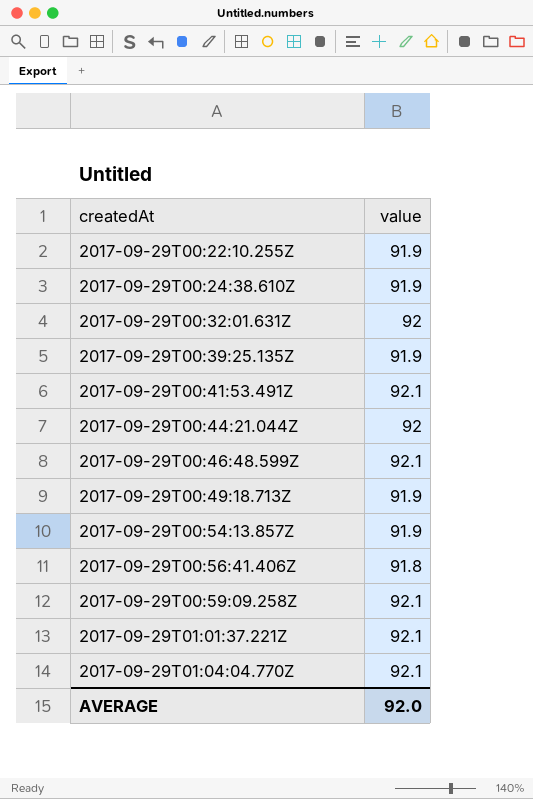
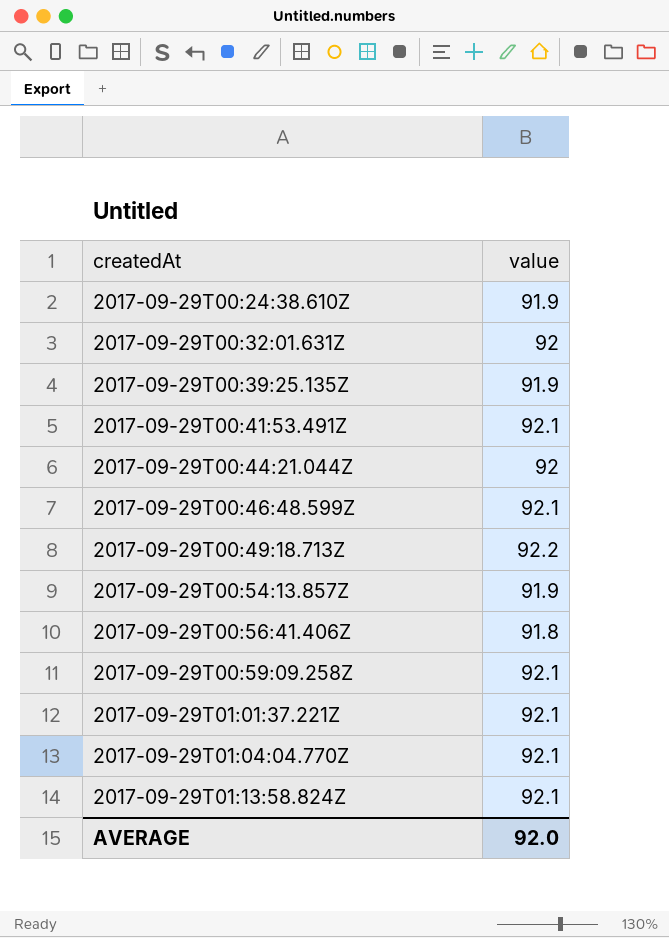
row 2017-09-29T00:22:10.255Z: 91.9 -> none
2017-09-29T00:49:18.713Z | value: 91.9 -> 92.2
row 2017-09-29T01:13:58.824Z: none -> 92.1

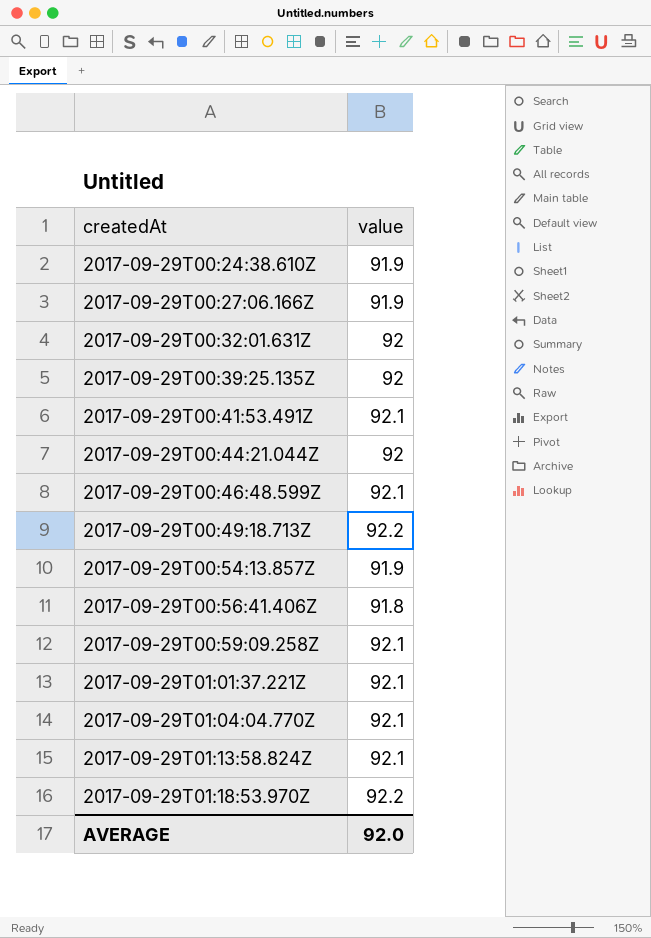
row 2017-09-29T00:27:06.166Z: none -> 91.9
2017-09-29T00:39:25.135Z | value: 91.9 -> 92
row 2017-09-29T01:18:53.970Z: none -> 92.2

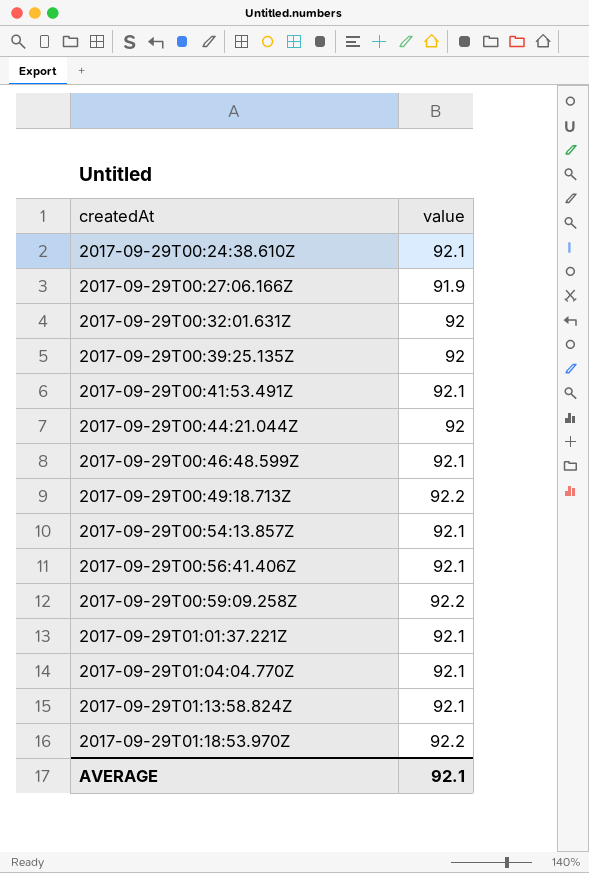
2017-09-29T00:24:38.610Z | value: 91.9 -> 92.1
2017-09-29T00:54:13.857Z | value: 91.9 -> 92.1
2017-09-29T00:56:41.406Z | value: 91.8 -> 92.1
2017-09-29T00:59:09.258Z | value: 92.1 -> 92.2
AVERAGE | value: 92.0 -> 92.1

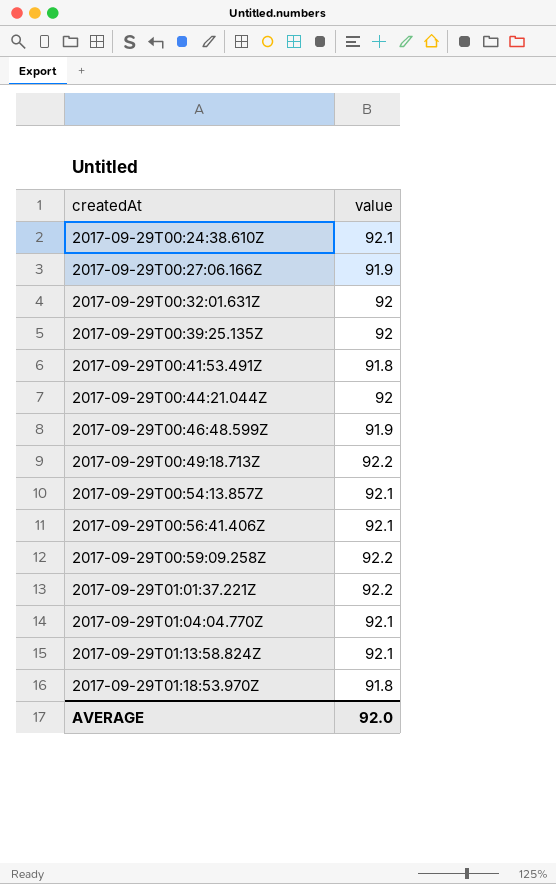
2017-09-29T00:41:53.491Z | value: 92.1 -> 91.8
2017-09-29T00:46:48.599Z | value: 92.1 -> 91.9
2017-09-29T01:01:37.221Z | value: 92.1 -> 92.2
2017-09-29T01:18:53.970Z | value: 92.2 -> 91.8
AVERAGE | value: 92.1 -> 92.0

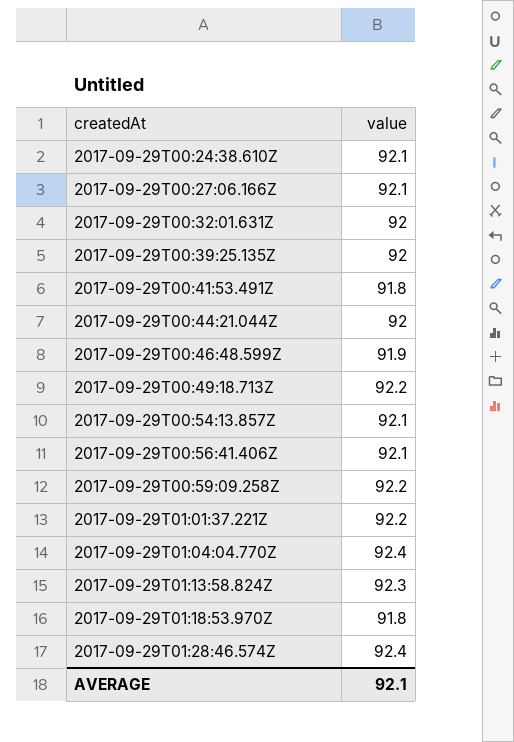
2017-09-29T00:27:06.166Z | value: 91.9 -> 92.1
2017-09-29T01:04:04.770Z | value: 92.1 -> 92.4
2017-09-29T01:13:58.824Z | value: 92.1 -> 92.3
row 2017-09-29T01:28:46.574Z: none -> 92.4
AVERAGE | value: 92.0 -> 92.1

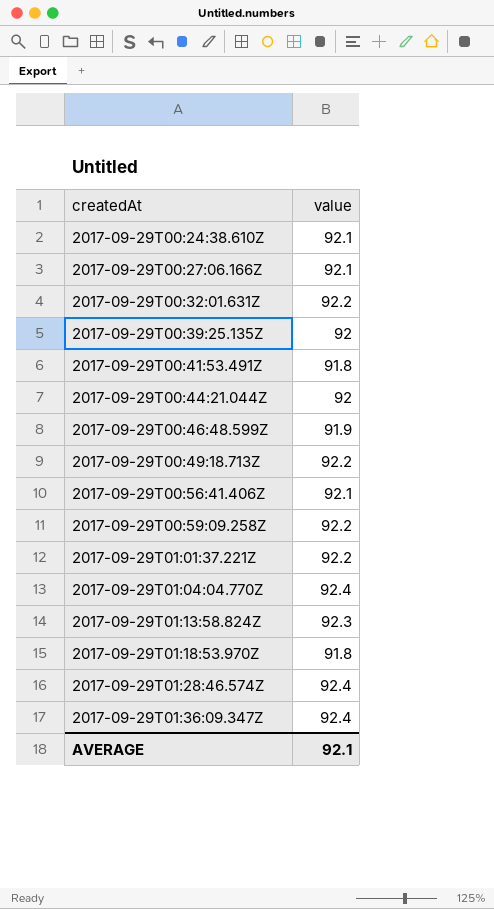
row 2017-09-29T00:54:13.857Z: 92.1 -> none
2017-09-29T00:32:01.631Z | value: 92 -> 92.2
row 2017-09-29T01:36:09.347Z: none -> 92.4

